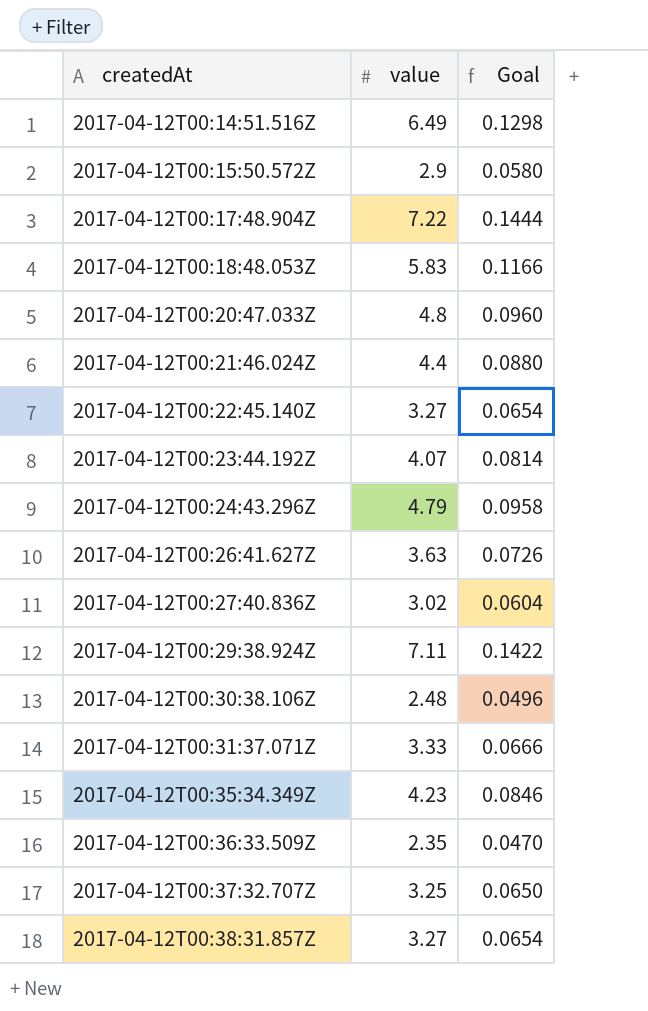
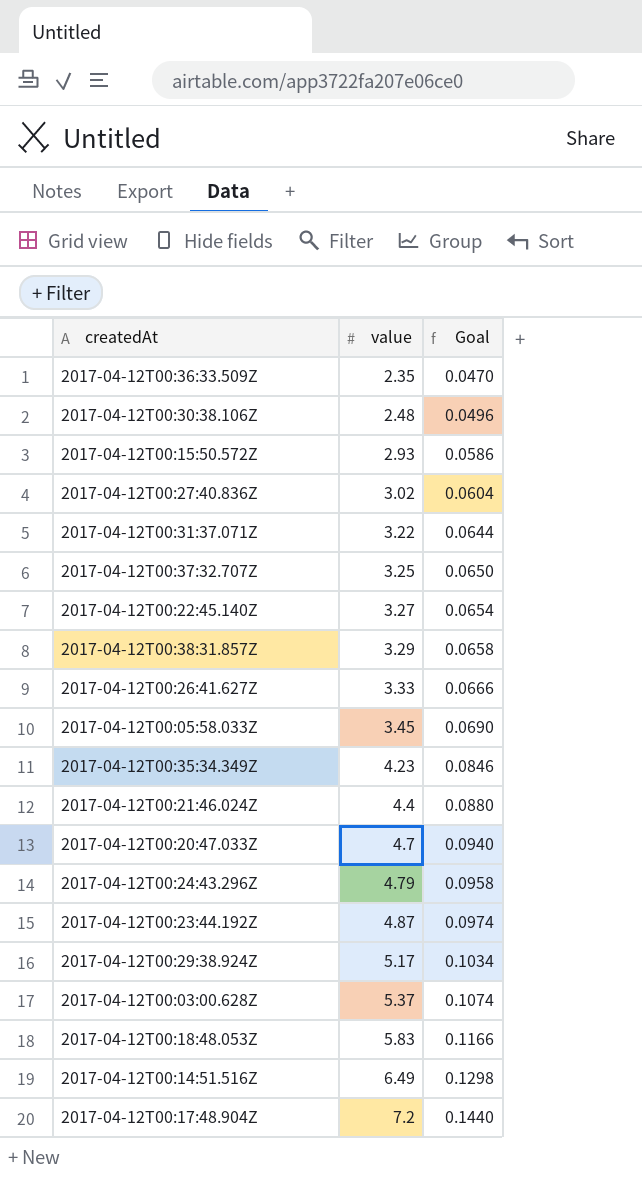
row order: createdAt ascending -> value ascending
2017-04-12T00:15:50.572Z | value: 2.9 -> 2.93
2017-04-12T00:15:50.572Z | Goal: 0.0580 -> 0.0586
2017-04-12T00:31:37.071Z | value: 3.33 -> 3.22
2017-04-12T00:31:37.071Z | Goal: 0.0666 -> 0.0644
2017-04-12T00:38:31.857Z | value: 3.27 -> 3.29
2017-04-12T00:38:31.857Z | Goal: 0.0654 -> 0.0658
2017-04-12T00:26:41.627Z | value: 3.63 -> 3.33
2017-04-12T00:26:41.627Z | Goal: 0.0726 -> 0.0666
row 2017-04-12T00:05:58.033Z: none -> 3.45 | 0.0690
2017-04-12T00:20:47.033Z | value: 4.8 -> 4.7
2017-04-12T00:20:47.033Z | Goal: 0.0960 -> 0.0940
2017-04-12T00:23:44.192Z | value: 4.07 -> 4.87
2017-04-12T00:23:44.192Z | Goal: 0.0814 -> 0.0974
2017-04-12T00:29:38.924Z | value: 7.11 -> 5.17
2017-04-12T00:29:38.924Z | Goal: 0.1422 -> 0.1034
row 2017-04-12T00:03:00.628Z: none -> 5.37 | 0.1074
2017-04-12T00:17:48.904Z | value: 7.22 -> 7.2
2017-04-12T00:17:48.904Z | Goal: 0.1444 -> 0.1440

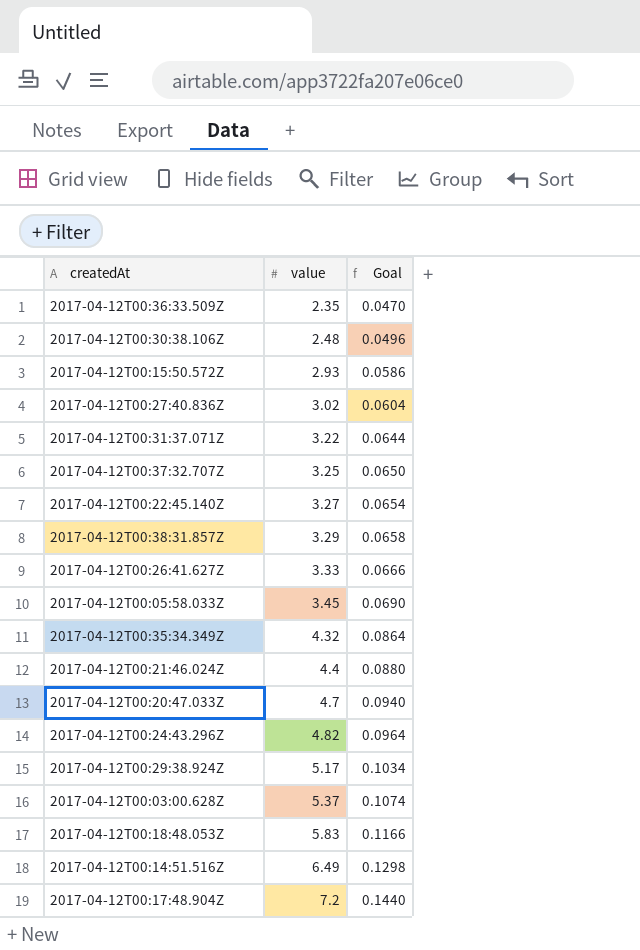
row 2017-04-12T00:23:44.192Z: 4.87 | 0.0974 -> none
2017-04-12T00:35:34.349Z | value: 4.23 -> 4.32
2017-04-12T00:35:34.349Z | Goal: 0.0846 -> 0.0864
2017-04-12T00:24:43.296Z | value: 4.79 -> 4.82
2017-04-12T00:24:43.296Z | Goal: 0.0958 -> 0.0964

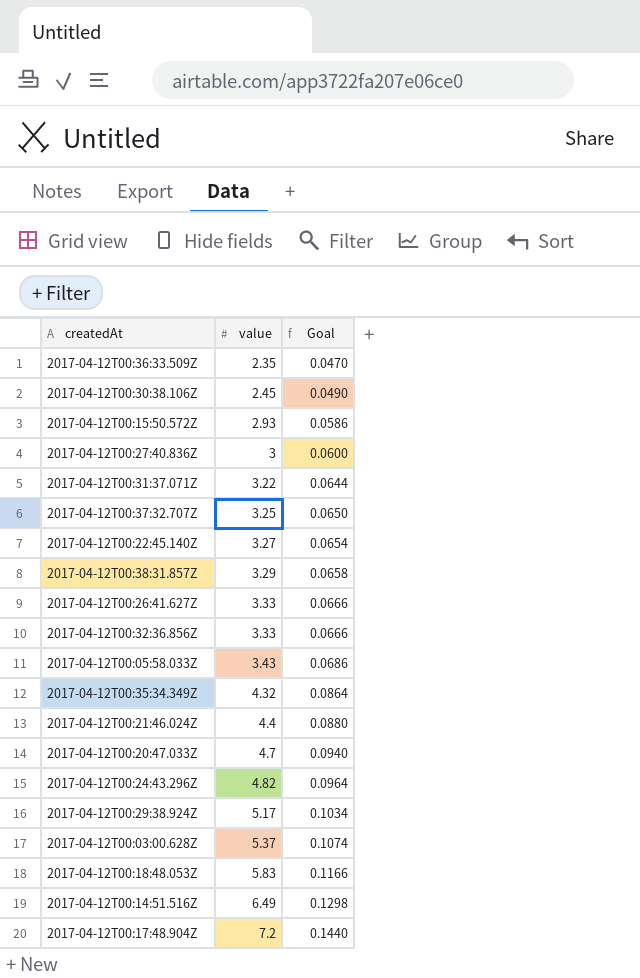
2017-04-12T00:30:38.106Z | value: 2.48 -> 2.45
2017-04-12T00:30:38.106Z | Goal: 0.0496 -> 0.0490
2017-04-12T00:27:40.836Z | value: 3.02 -> 3
2017-04-12T00:27:40.836Z | Goal: 0.0604 -> 0.0600
row 2017-04-12T00:32:36.856Z: none -> 3.33 | 0.0666
2017-04-12T00:05:58.033Z | value: 3.45 -> 3.43
2017-04-12T00:05:58.033Z | Goal: 0.0690 -> 0.0686

